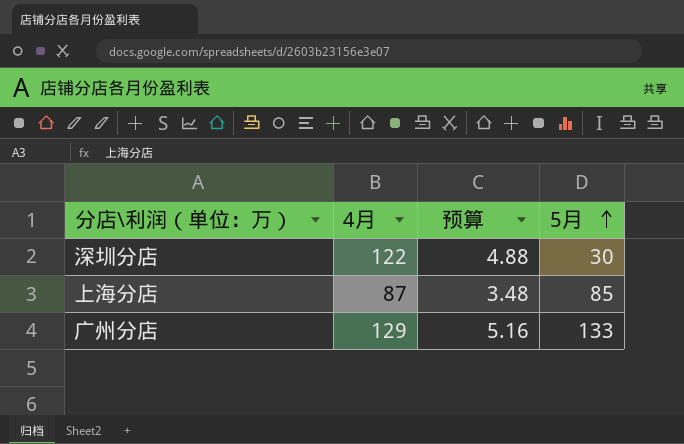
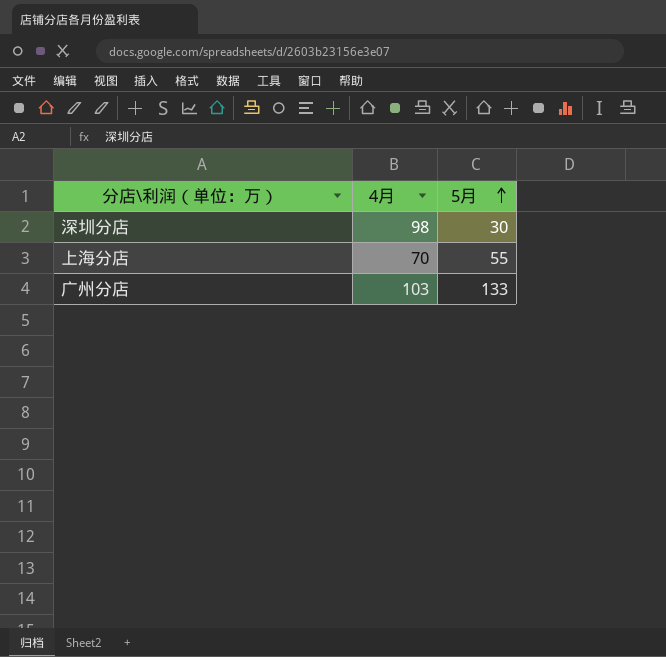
column 预算 | formula: [4月] * 0.04 -> none
深圳分店 | 4月: 122 -> 98
上海分店 | 4月: 87 -> 70
上海分店 | 5月: 85 -> 55
广州分店 | 4月: 129 -> 103

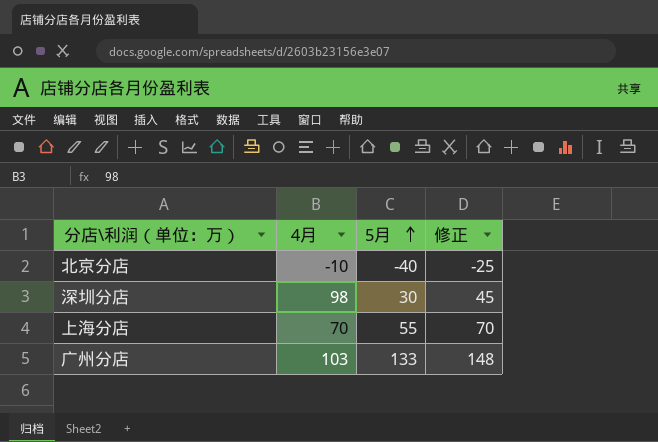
column 修正 | formula: none -> [5月] + 15
row 北京分店: none -> -10 | -40 | -25

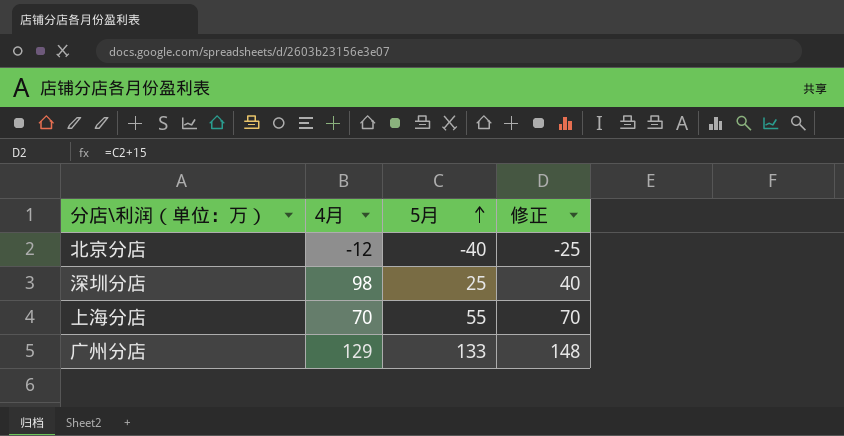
北京分店 | 4月: -10 -> -12
深圳分店 | 5月: 30 -> 25
深圳分店 | 修正: 45 -> 40
广州分店 | 4月: 103 -> 129

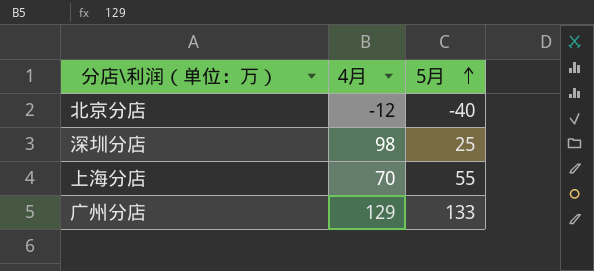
column 修正 | formula: [5月] + 15 -> none

